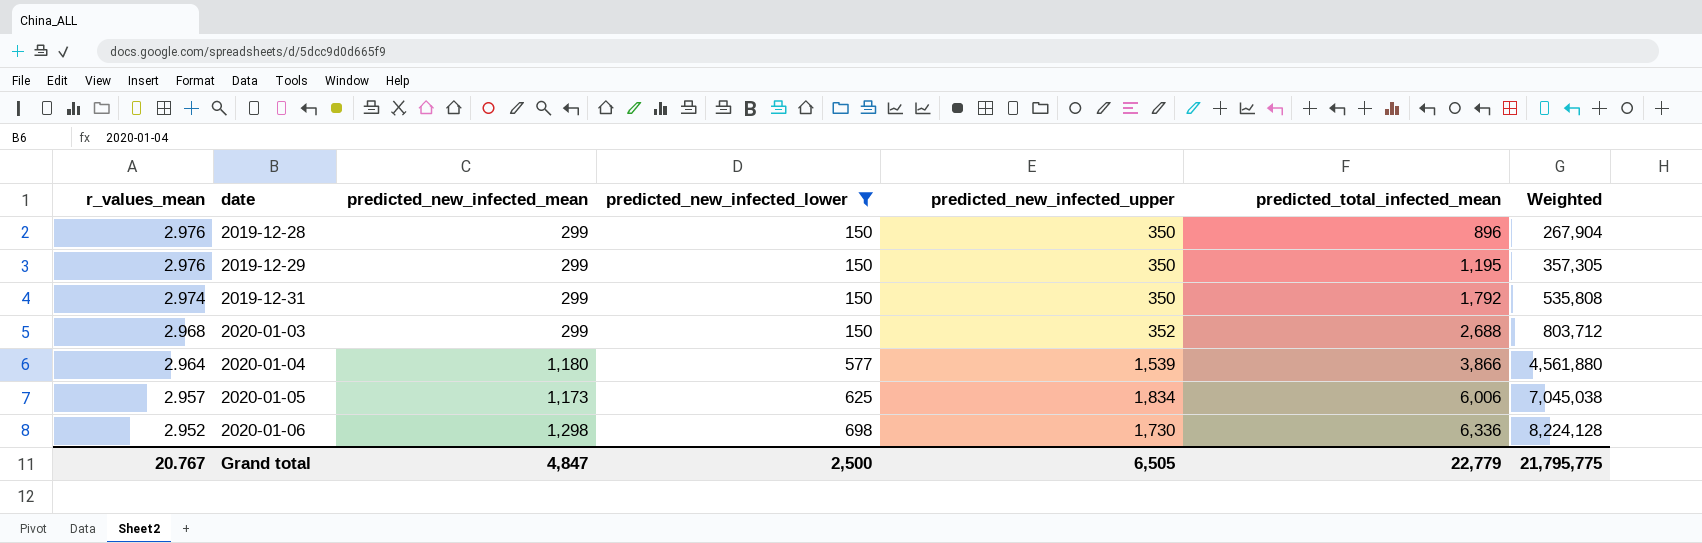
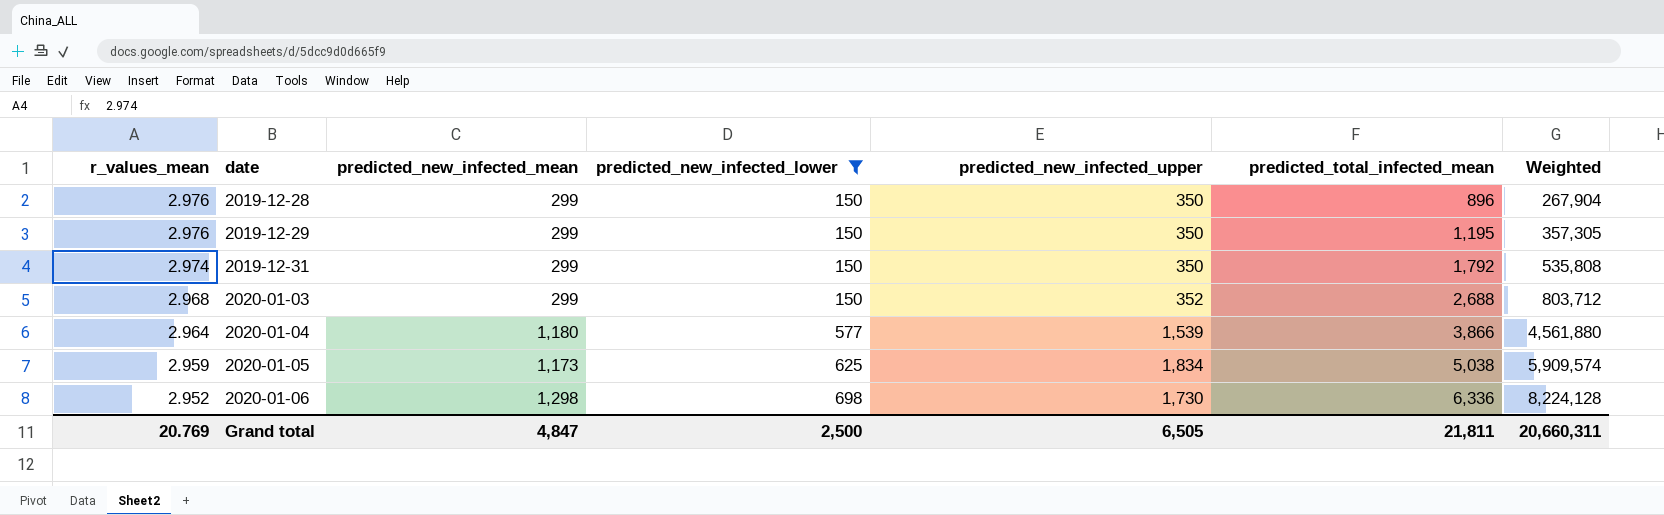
2020-01-05 | r_values_mean: 2.957 -> 2.959
2020-01-05 | predicted_total_infected_mean: 6,006 -> 5,038
2020-01-05 | Weighted: 7,045,038 -> 5,909,574
Grand total | r_values_mean: 20.767 -> 20.769
Grand total | predicted_total_infected_mean: 22,779 -> 21,811
Grand total | Weighted: 21,795,775 -> 20,660,311

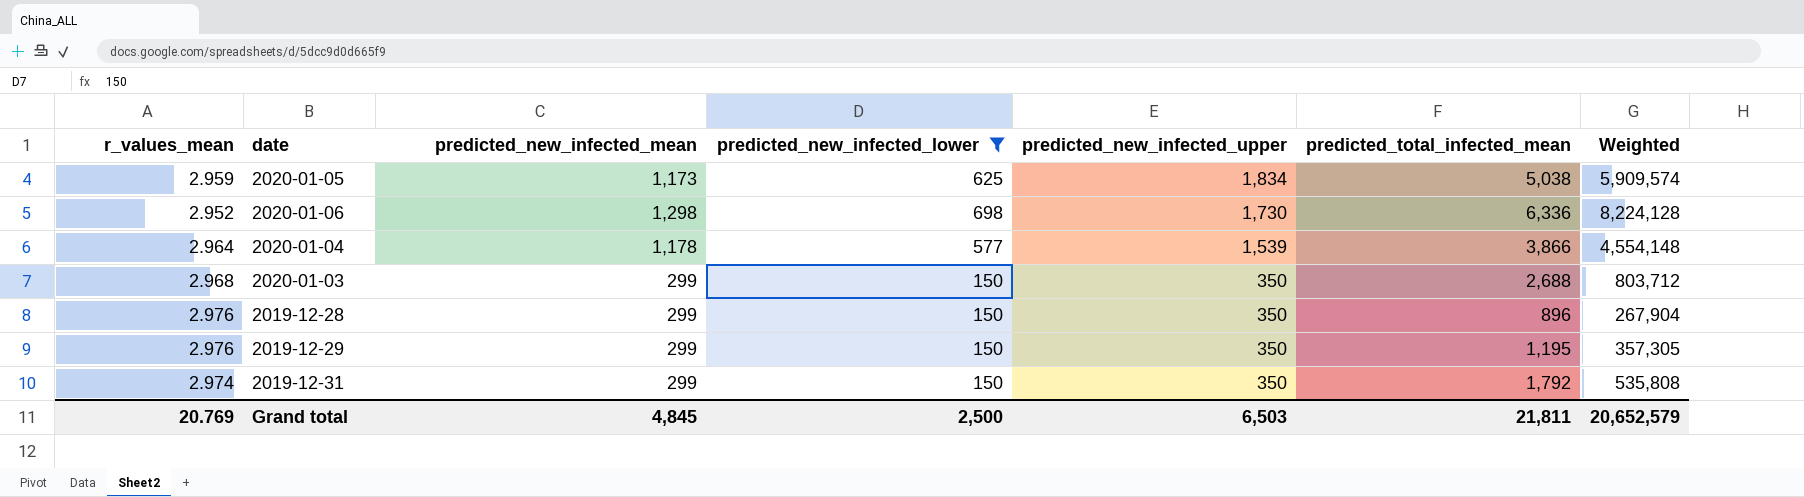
row order: r_values_mean descending -> predicted_new_infected_upper descending
2020-01-04 | predicted_new_infected_mean: 1,180 -> 1,178
2020-01-04 | Weighted: 4,561,880 -> 4,554,148
2020-01-03 | predicted_new_infected_upper: 352 -> 350
Grand total | predicted_new_infected_mean: 4,847 -> 4,845
Grand total | predicted_new_infected_upper: 6,505 -> 6,503
Grand total | Weighted: 20,660,311 -> 20,652,579

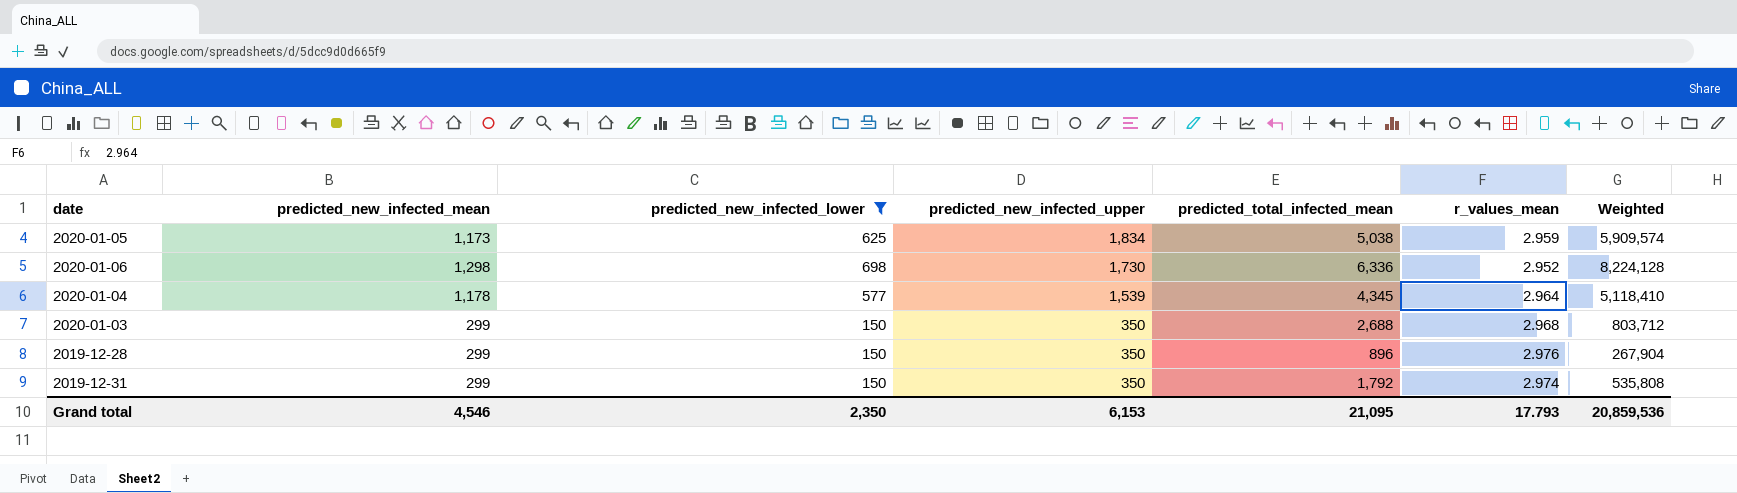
column r_values_mean | position: 1 -> 6
row 2019-12-29: 2.976 | 299 | 150 | 350 | 1,195 | 357,305 -> none
2020-01-04 | predicted_total_infected_mean: 3,866 -> 4,345
2020-01-04 | Weighted: 4,554,148 -> 5,118,410
Grand total | predicted_new_infected_mean: 4,845 -> 4,546
Grand total | predicted_new_infected_lower: 2,500 -> 2,350
Grand total | predicted_new_infected_upper: 6,503 -> 6,153
Grand total | predicted_total_infected_mean: 21,811 -> 21,095
Grand total | r_values_mean: 20.769 -> 17.793
Grand total | Weighted: 20,652,579 -> 20,859,536

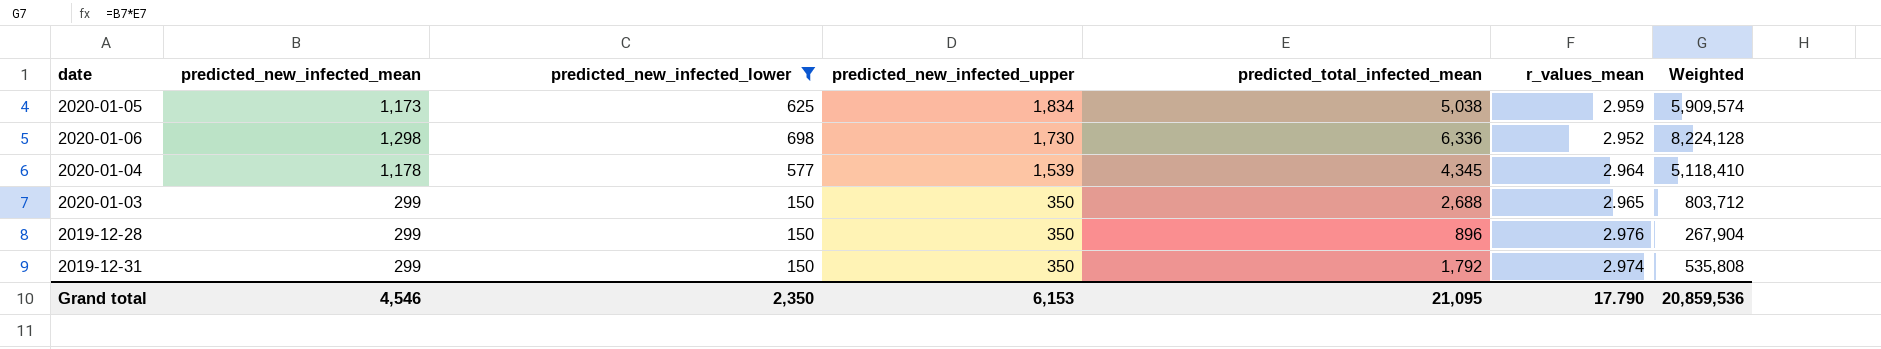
2020-01-03 | r_values_mean: 2.968 -> 2.965
Grand total | r_values_mean: 17.793 -> 17.790

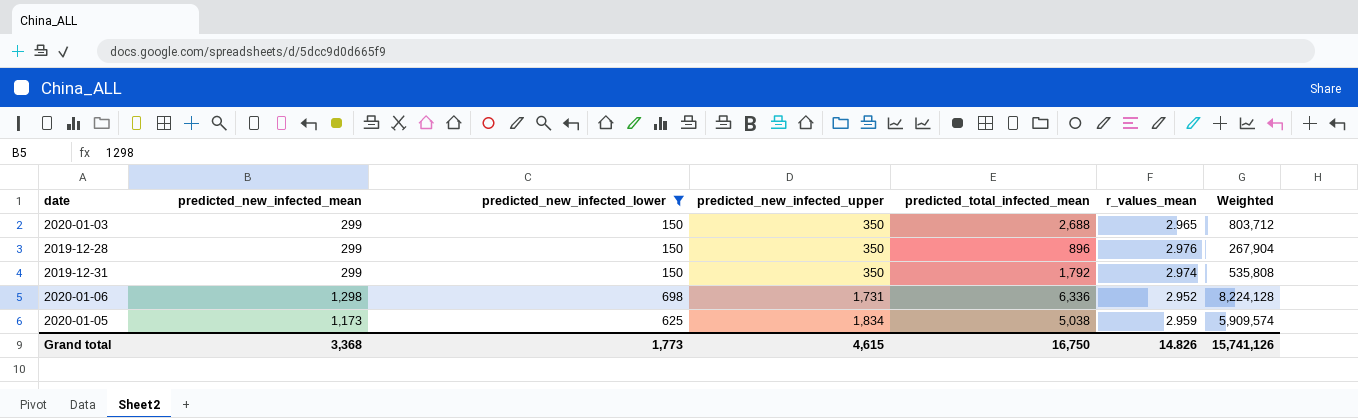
row order: predicted_new_infected_upper descending -> predicted_new_infected_upper ascending
row 2020-01-04: 1,178 | 577 | 1,539 | 4,345 | 2.964 | 5,118,410 -> none
2020-01-06 | predicted_new_infected_upper: 1,730 -> 1,731
Grand total | predicted_new_infected_mean: 4,546 -> 3,368
Grand total | predicted_new_infected_lower: 2,350 -> 1,773
Grand total | predicted_new_infected_upper: 6,153 -> 4,615
Grand total | predicted_total_infected_mean: 21,095 -> 16,750
Grand total | r_values_mean: 17.790 -> 14.826
Grand total | Weighted: 20,859,536 -> 15,741,126

